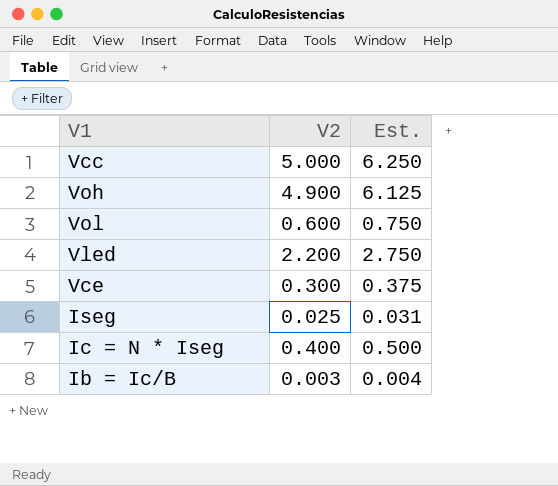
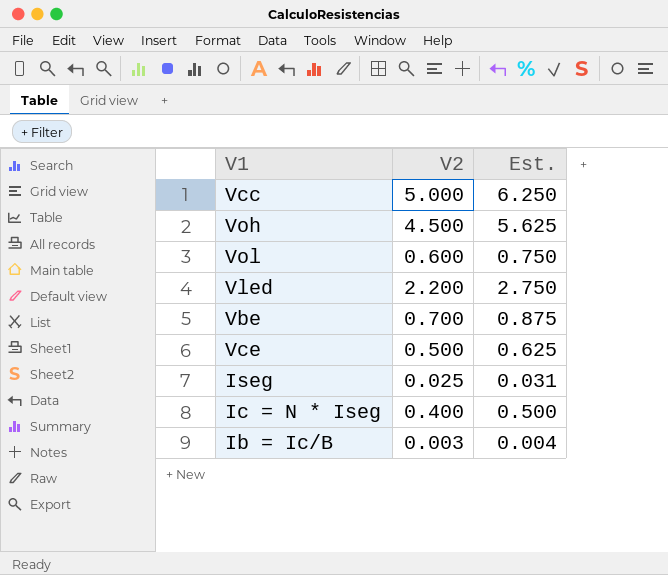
Voh | V2: 4.900 -> 4.500
Voh | Est.: 6.125 -> 5.625
row Vbe: none -> 0.700 | 0.875
Vce | V2: 0.300 -> 0.500
Vce | Est.: 0.375 -> 0.625

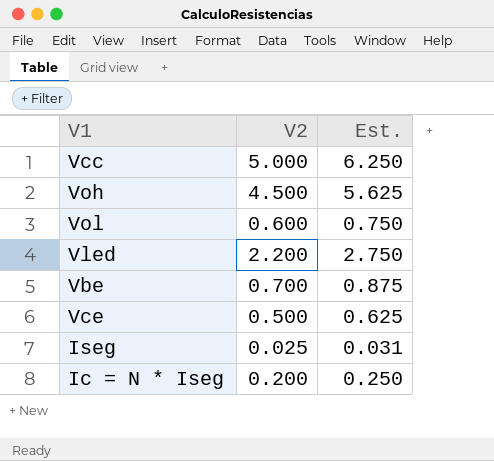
row Ib = Ic/B: 0.003 | 0.004 -> none
Ic = N * Iseg | V2: 0.400 -> 0.200
Ic = N * Iseg | Est.: 0.500 -> 0.250

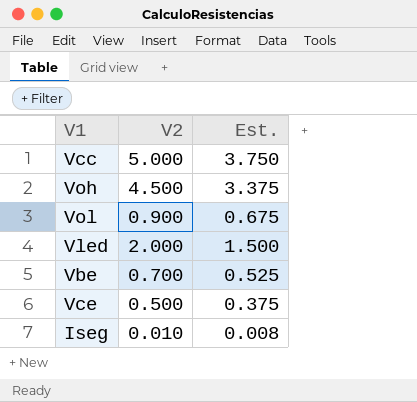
column Est. | formula: [V2] * 1.25 -> [V2] * 0.75
row Ic = N * Iseg: 0.200 | 0.250 -> none
Vol | V2: 0.600 -> 0.900
Vled | V2: 2.200 -> 2.000
Iseg | V2: 0.025 -> 0.010

